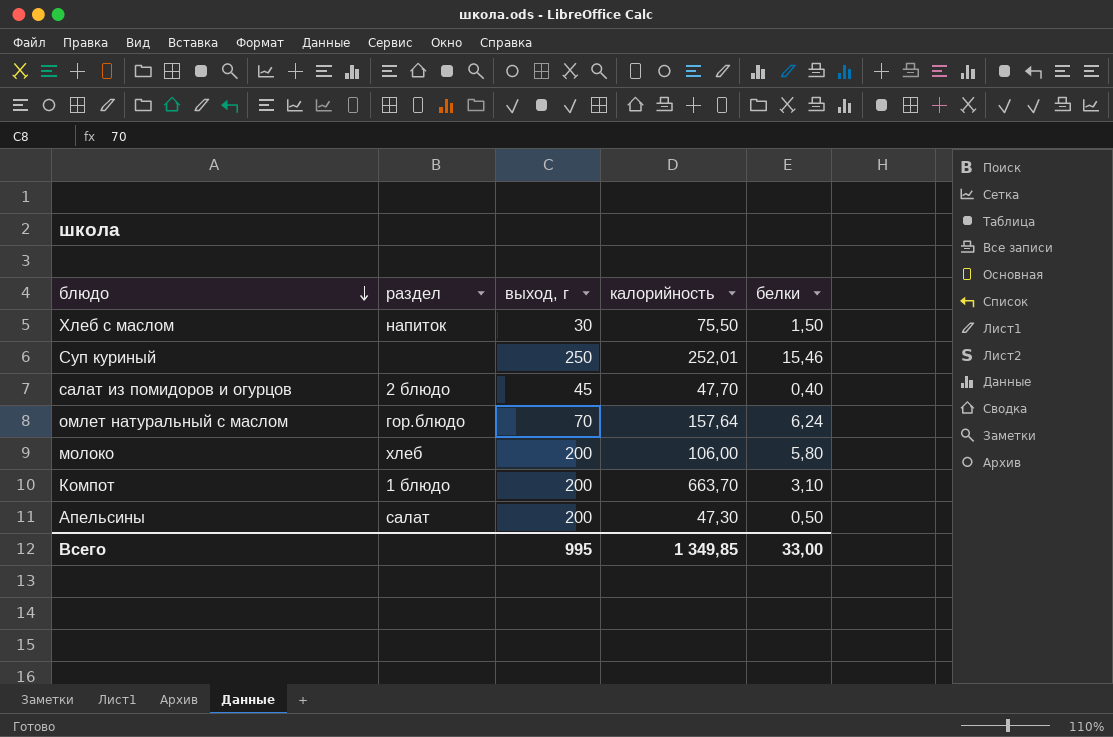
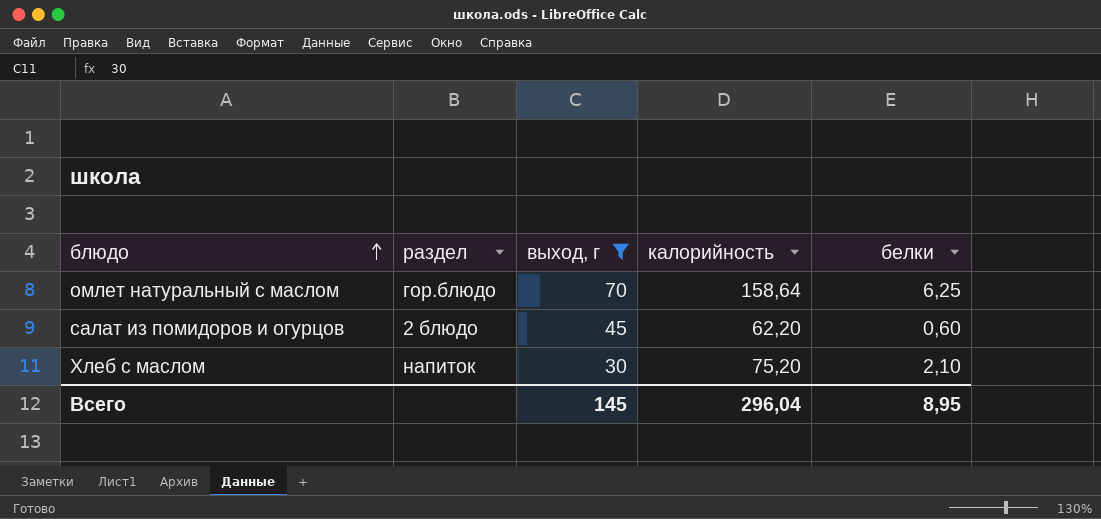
filter: none -> выход, г <= 70
row order: блюдо descending -> блюдо ascending
омлет натуральный с маслом | калорийность: 157,64 -> 158,64
омлет натуральный с маслом | белки: 6,24 -> 6,25
салат из помидоров и огурцов | калорийность: 47,70 -> 62,20
салат из помидоров и огурцов | белки: 0,40 -> 0,60
Хлеб с маслом | калорийность: 75,50 -> 75,20
Хлеб с маслом | белки: 1,50 -> 2,10
Всего | выход, г: 995 -> 145
Всего | калорийность: 1 349,85 -> 296,04
Всего | белки: 33,00 -> 8,95

